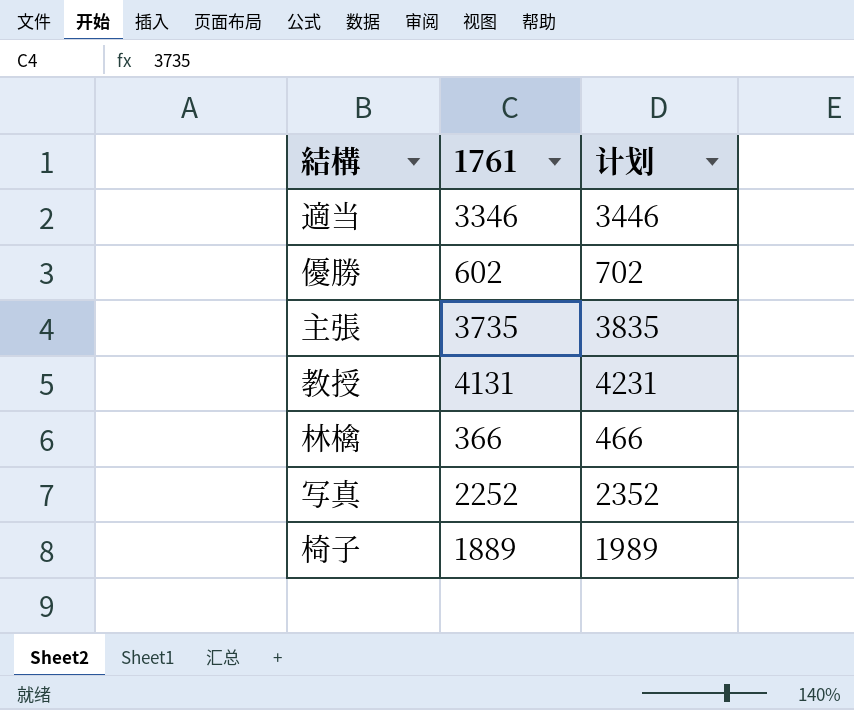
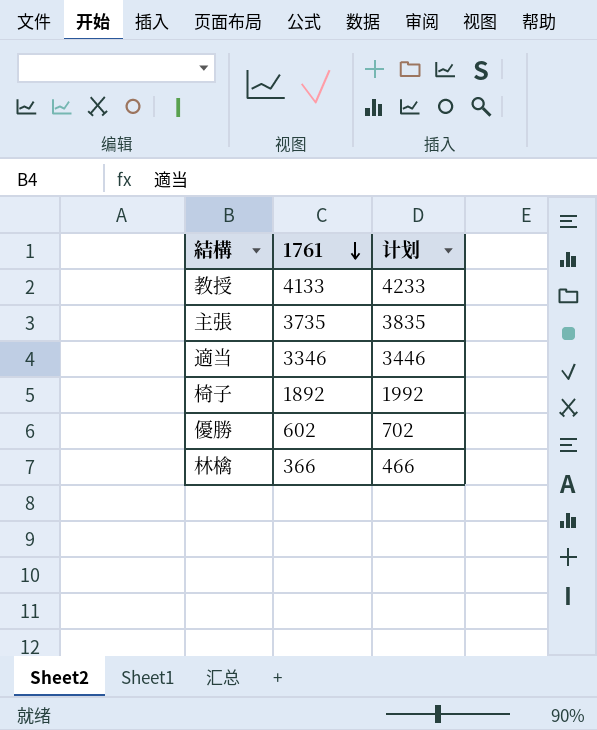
row order: none -> 1761 descending
row 写真: 2252 | 2352 -> none
教授 | 1761: 4131 -> 4133
教授 | 计划: 4231 -> 4233
椅子 | 1761: 1889 -> 1892
椅子 | 计划: 1989 -> 1992

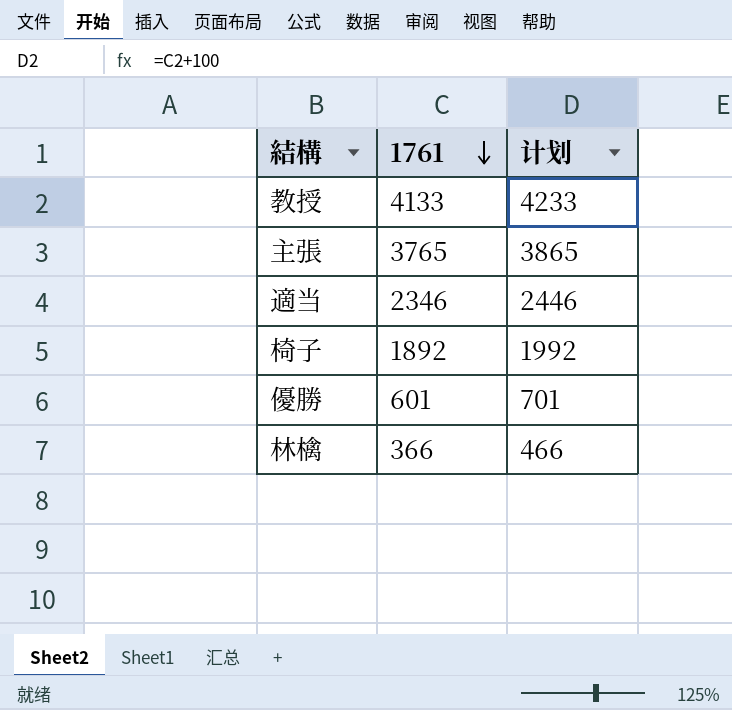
主張 | 1761: 3735 -> 3765
主張 | 计划: 3835 -> 3865
適当 | 1761: 3346 -> 2346
適当 | 计划: 3446 -> 2446
優勝 | 1761: 602 -> 601
優勝 | 计划: 702 -> 701

